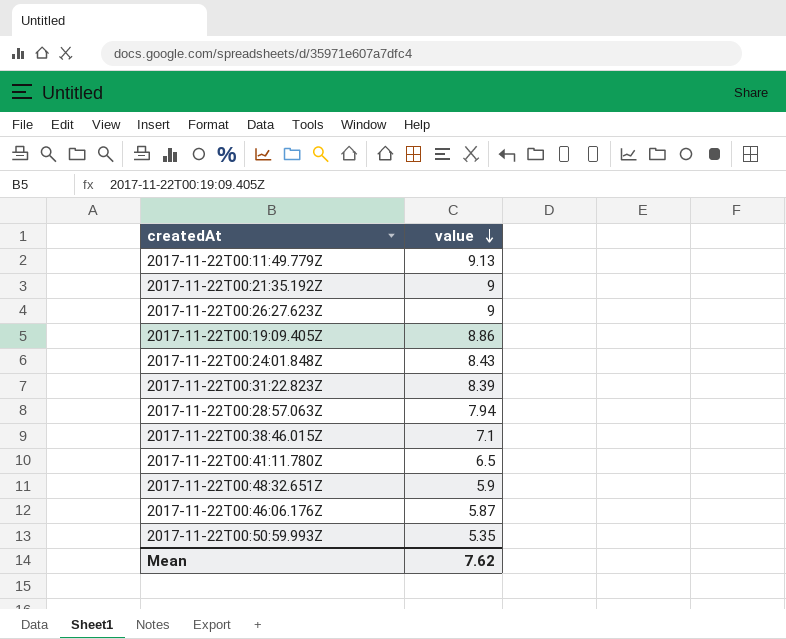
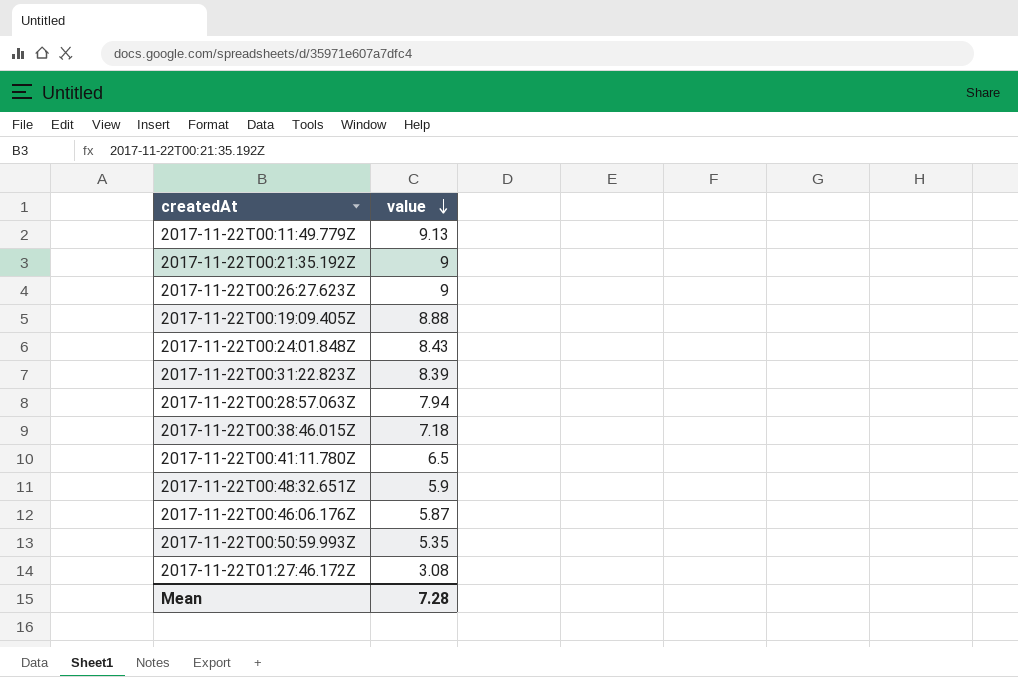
2017-11-22T00:19:09.405Z | value: 8.86 -> 8.88
2017-11-22T00:38:46.015Z | value: 7.1 -> 7.18
row 2017-11-22T01:27:46.172Z: none -> 3.08
Mean | value: 7.62 -> 7.28

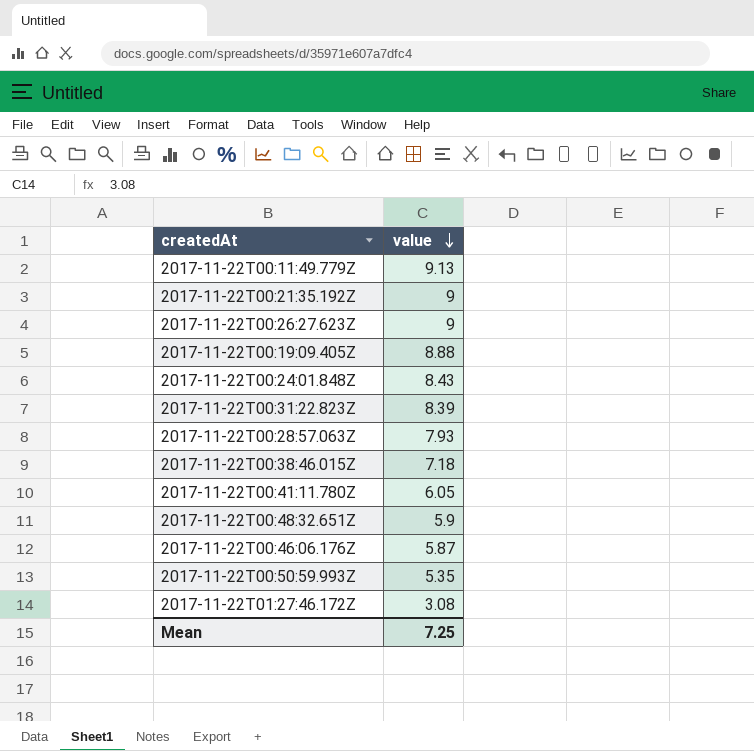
2017-11-22T00:28:57.063Z | value: 7.94 -> 7.93
2017-11-22T00:41:11.780Z | value: 6.5 -> 6.05
Mean | value: 7.28 -> 7.25

